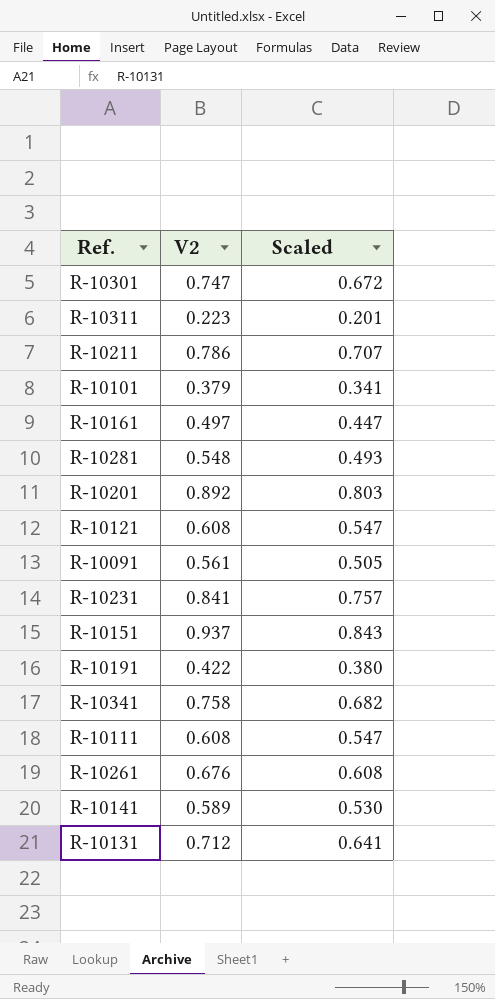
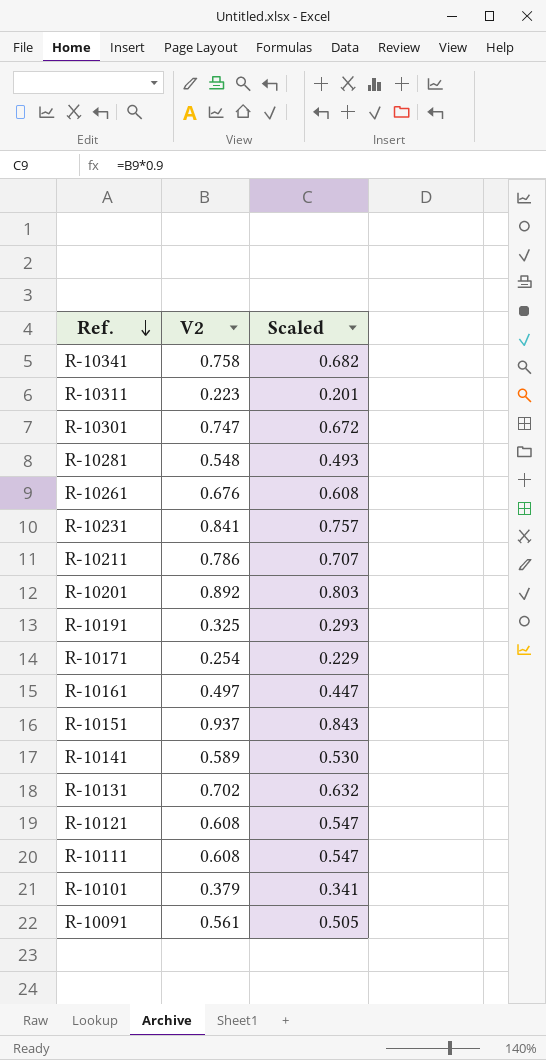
row order: none -> Ref. descending
R-10191 | V2: 0.422 -> 0.325
R-10191 | Scaled: 0.380 -> 0.293
row R-10171: none -> 0.254 | 0.229
R-10131 | V2: 0.712 -> 0.702
R-10131 | Scaled: 0.641 -> 0.632

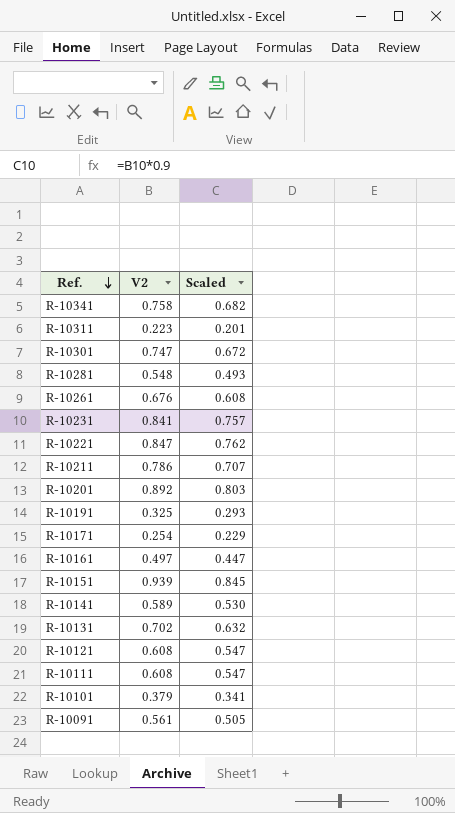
row R-10221: none -> 0.847 | 0.762
R-10151 | V2: 0.937 -> 0.939
R-10151 | Scaled: 0.843 -> 0.845

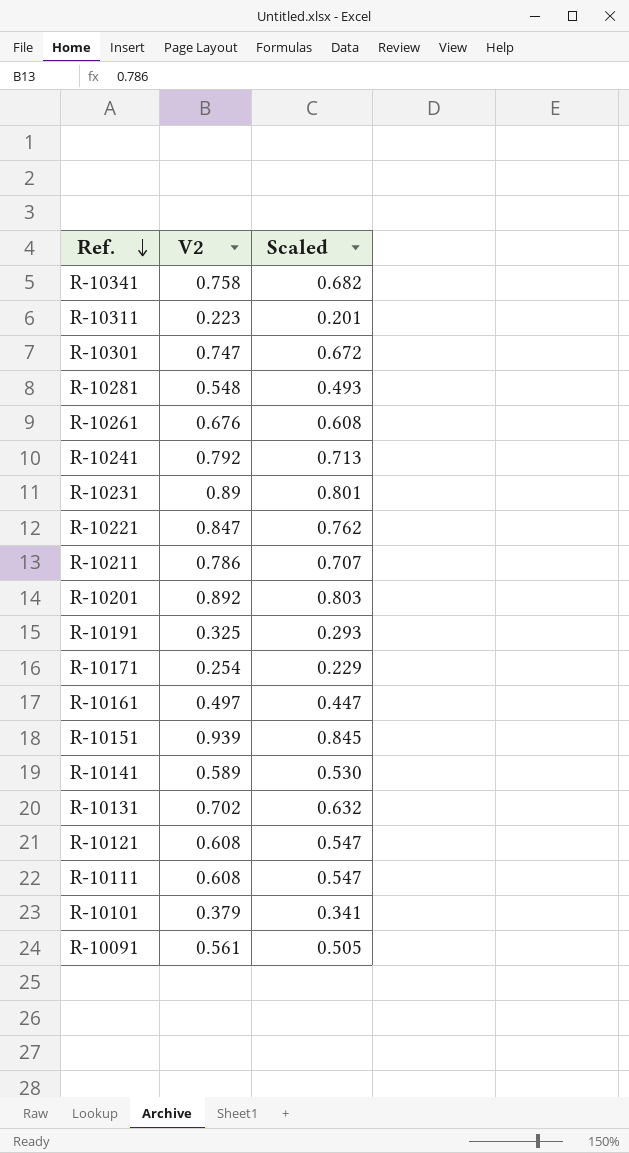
row R-10241: none -> 0.792 | 0.713
R-10231 | V2: 0.841 -> 0.89
R-10231 | Scaled: 0.757 -> 0.801

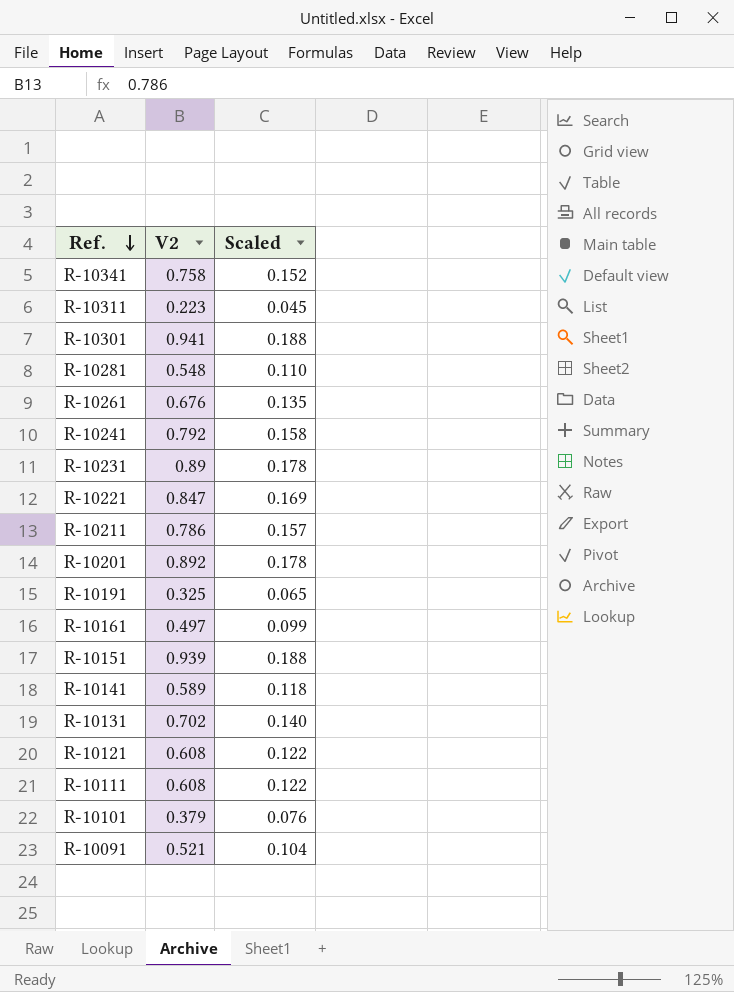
column Scaled | formula: [V2] * 0.9 -> [V2] * 0.2
row R-10171: 0.254 | 0.229 -> none
R-10301 | V2: 0.747 -> 0.941
R-10091 | V2: 0.561 -> 0.521

